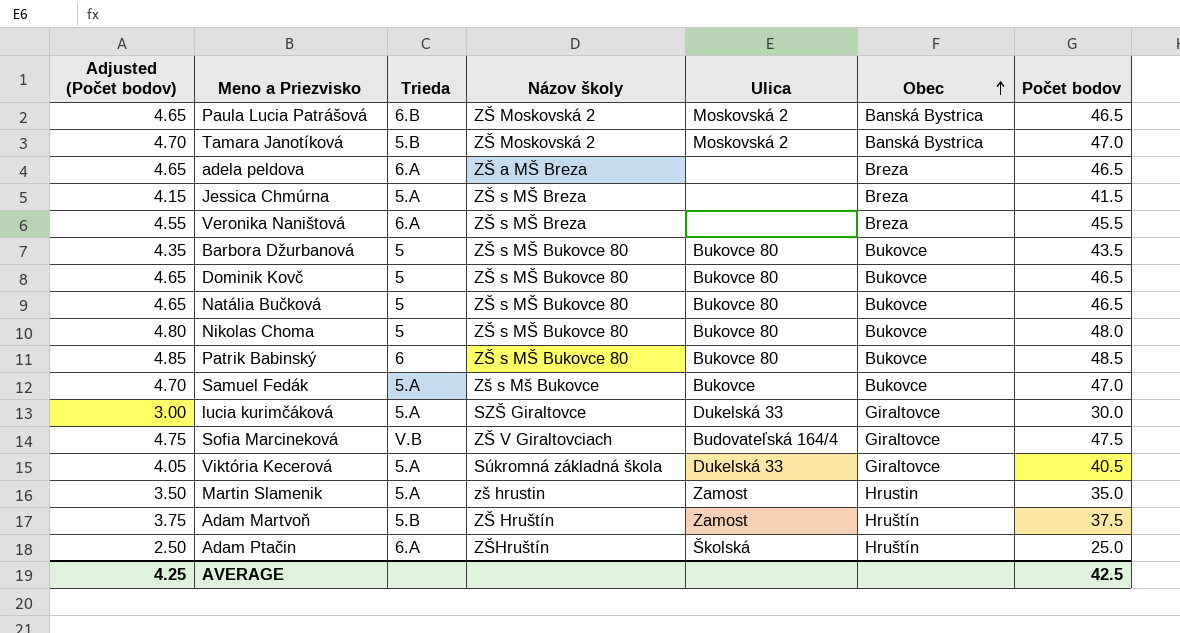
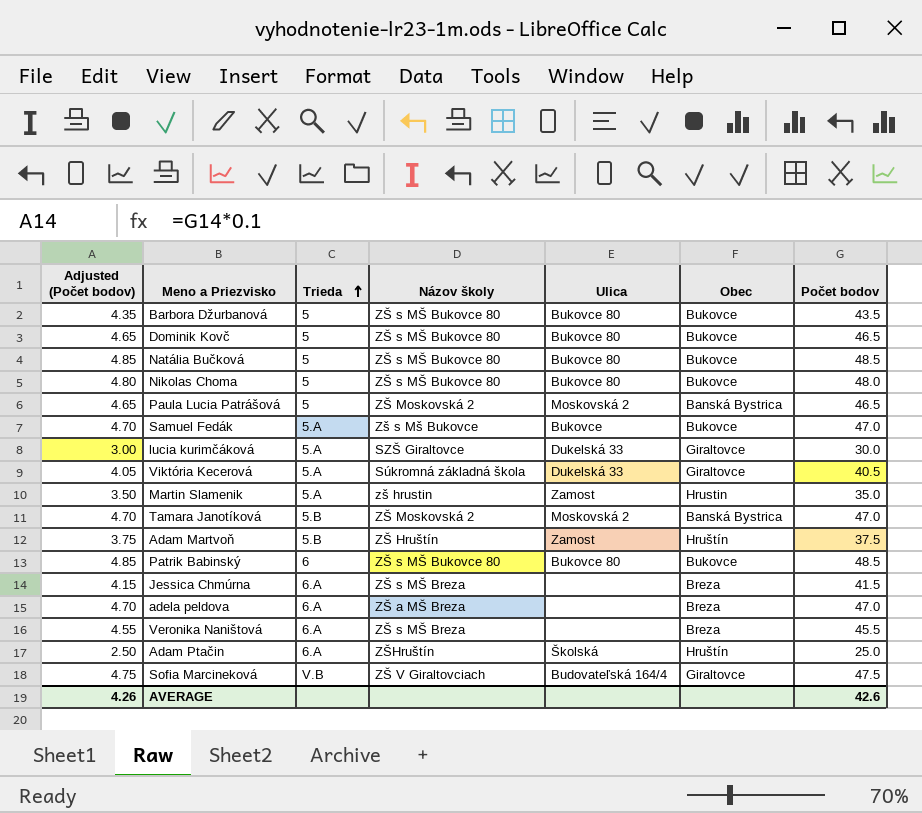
row order: Obec ascending -> Trieda ascending
Natália Bučková | Adjusted (Počet bodov): 4.65 -> 4.85
Natália Bučková | Počet bodov: 46.5 -> 48.5
Paula Lucia Patrášová | Trieda: 6.B -> 5
Jessica Chmúrna | Trieda: 5.A -> 6.A
adela peldova | Adjusted (Počet bodov): 4.65 -> 4.70
adela peldova | Počet bodov: 46.5 -> 47.0
AVERAGE | Adjusted (Počet bodov): 4.25 -> 4.26
AVERAGE | Počet bodov: 42.5 -> 42.6

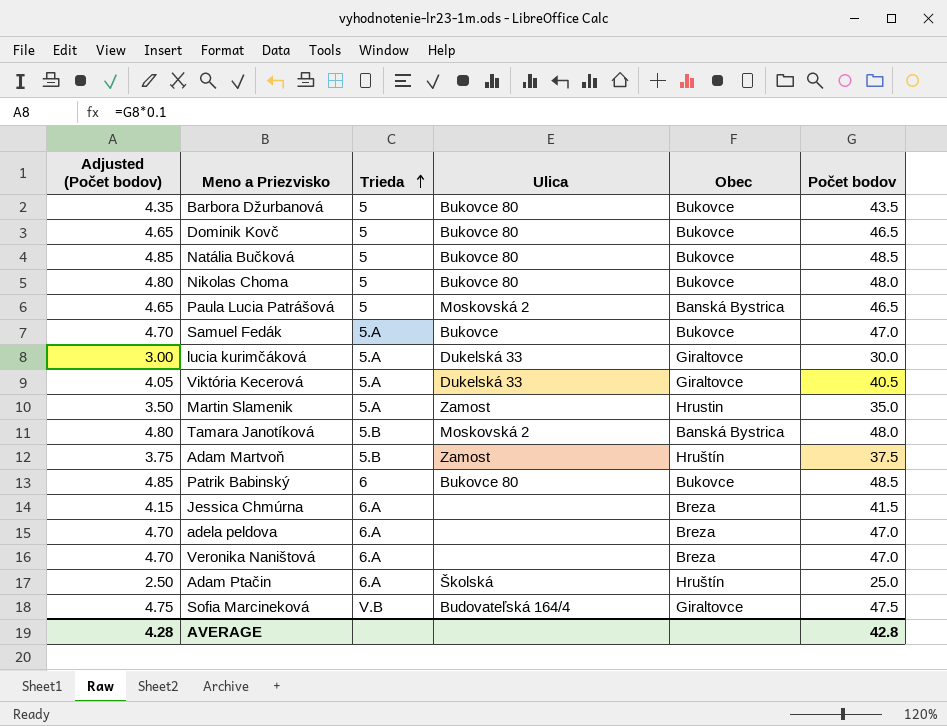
column Názov školy | position: 4 -> none
Tamara Janotíková | Adjusted (Počet bodov): 4.70 -> 4.80
Tamara Janotíková | Počet bodov: 47.0 -> 48.0
Veronika Naništová | Adjusted (Počet bodov): 4.55 -> 4.70
Veronika Naništová | Počet bodov: 45.5 -> 47.0
AVERAGE | Adjusted (Počet bodov): 4.26 -> 4.28
AVERAGE | Počet bodov: 42.6 -> 42.8

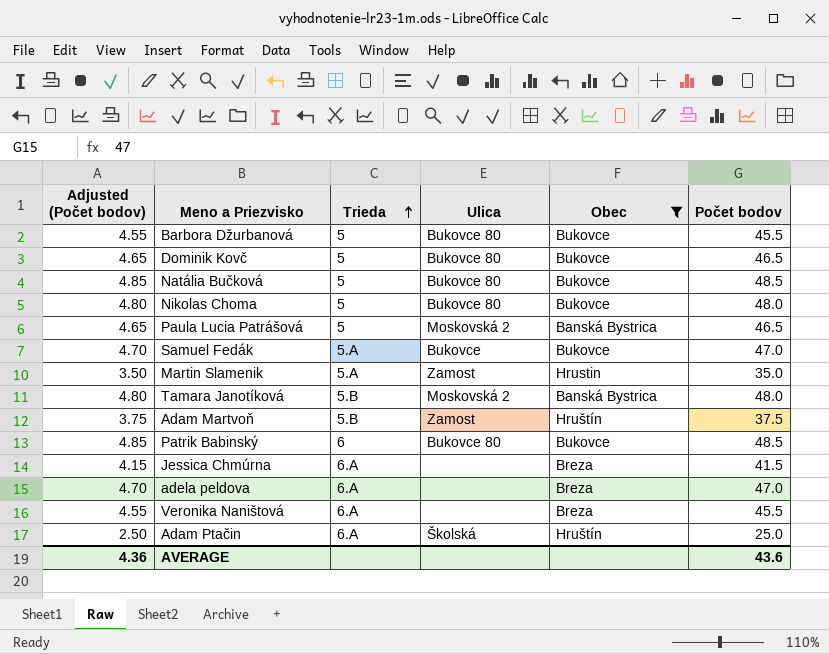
filter: none -> Obec != Giraltovce
Barbora Džurbanová | Adjusted (Počet bodov): 4.35 -> 4.55
Barbora Džurbanová | Počet bodov: 43.5 -> 45.5
Veronika Naništová | Adjusted (Počet bodov): 4.70 -> 4.55
Veronika Naništová | Počet bodov: 47.0 -> 45.5
AVERAGE | Adjusted (Počet bodov): 4.28 -> 4.36
AVERAGE | Počet bodov: 42.8 -> 43.6

